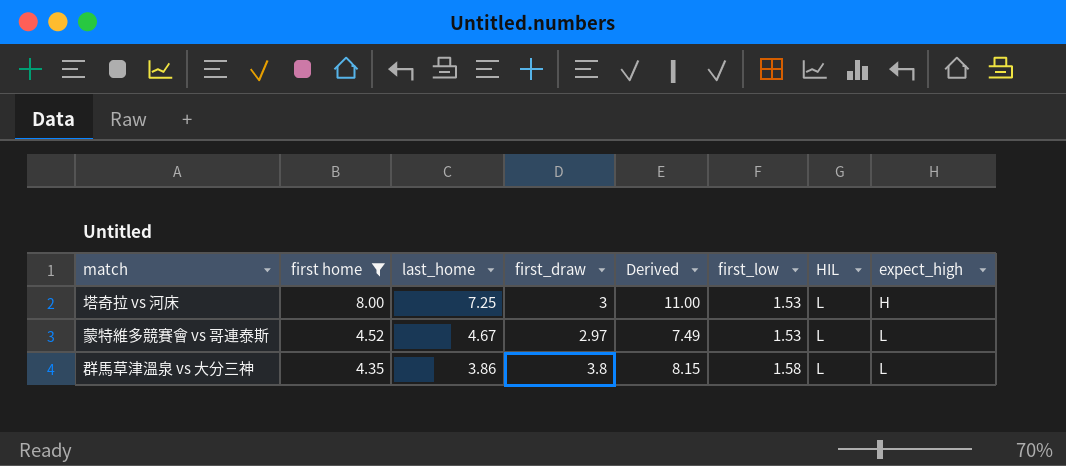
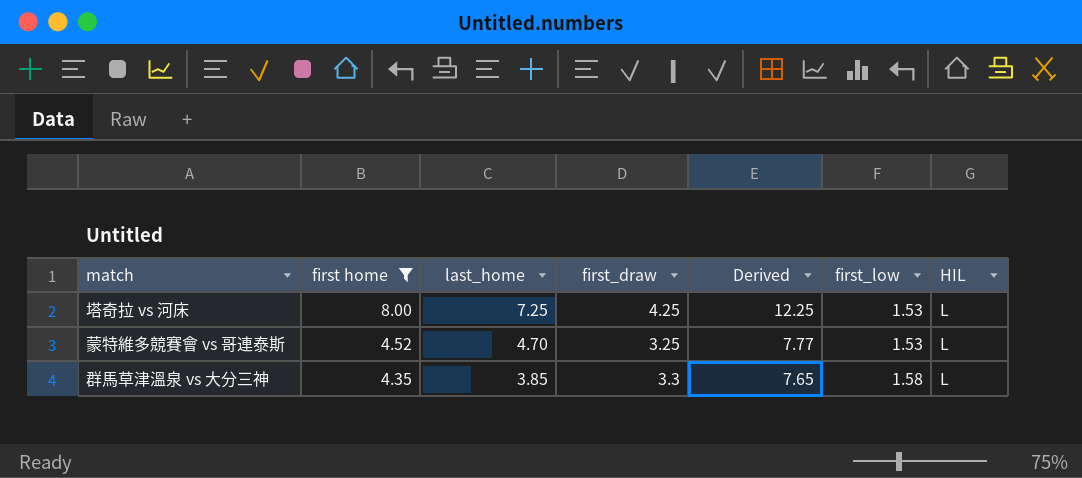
column expect_high | position: 8 -> none
塔奇拉 vs 河床 | first_draw: 3 -> 4.25
塔奇拉 vs 河床 | Derived: 11.00 -> 12.25
蒙特維多競賽會 vs 哥連泰斯 | last_home: 4.67 -> 4.70
蒙特維多競賽會 vs 哥連泰斯 | first_draw: 2.97 -> 3.25
蒙特維多競賽會 vs 哥連泰斯 | Derived: 7.49 -> 7.77
群馬草津溫泉 vs 大分三神 | last_home: 3.86 -> 3.85
群馬草津溫泉 vs 大分三神 | first_draw: 3.8 -> 3.3
群馬草津溫泉 vs 大分三神 | Derived: 8.15 -> 7.65

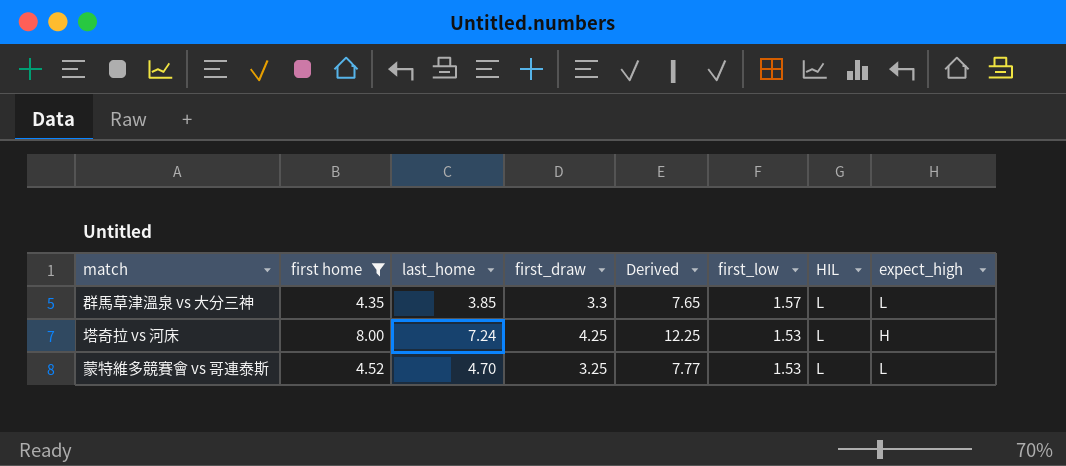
row order: first home descending -> first_low descending
column expect_high | position: none -> 8
群馬草津溫泉 vs 大分三神 | first_low: 1.58 -> 1.57
塔奇拉 vs 河床 | last_home: 7.25 -> 7.24

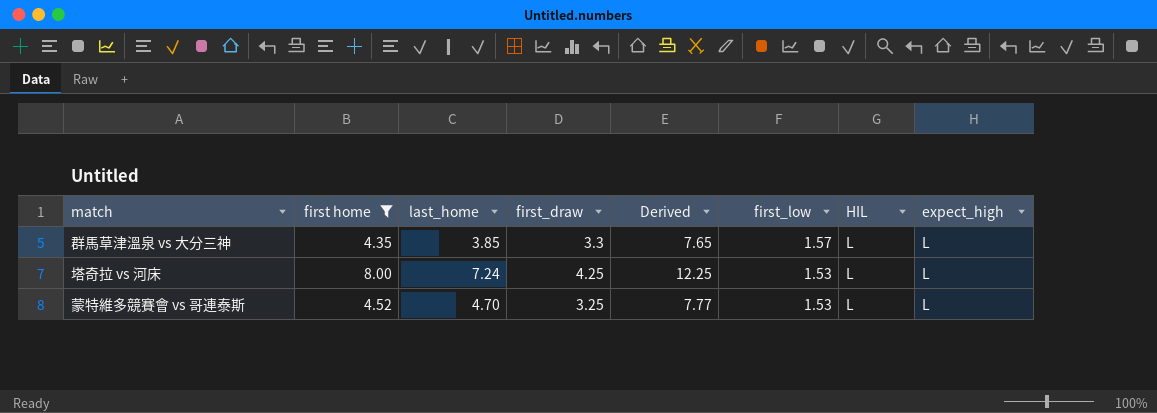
塔奇拉 vs 河床 | expect_high: H -> L

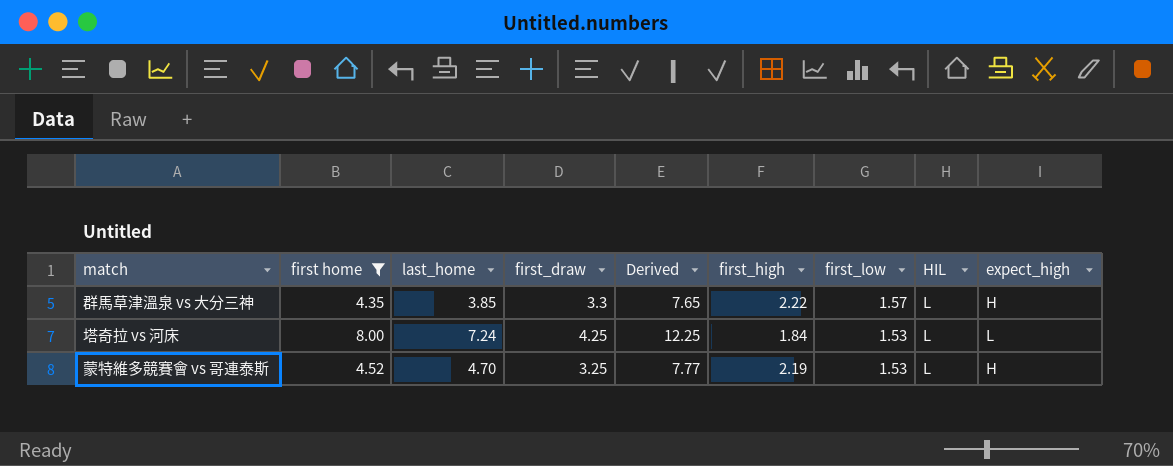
column first_high | position: none -> 6
群馬草津溫泉 vs 大分三神 | expect_high: L -> H
蒙特維多競賽會 vs 哥連泰斯 | expect_high: L -> H

